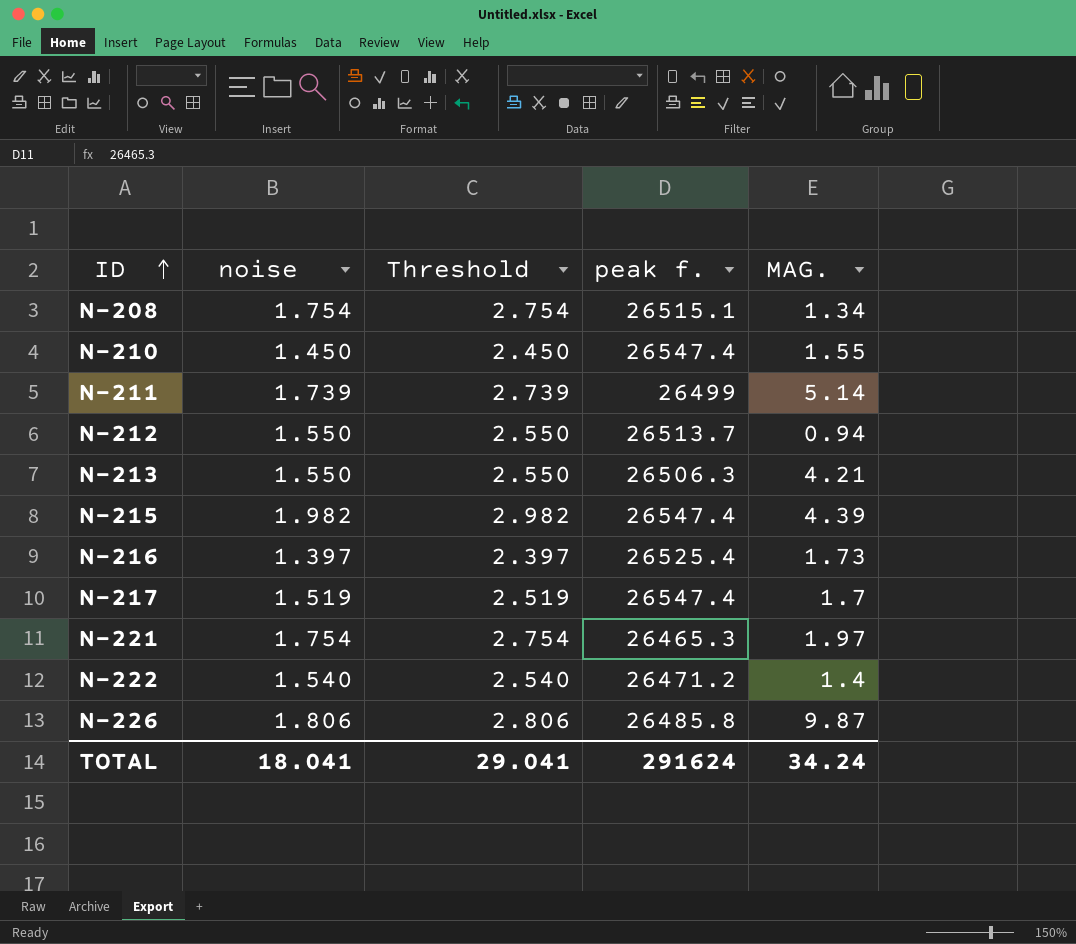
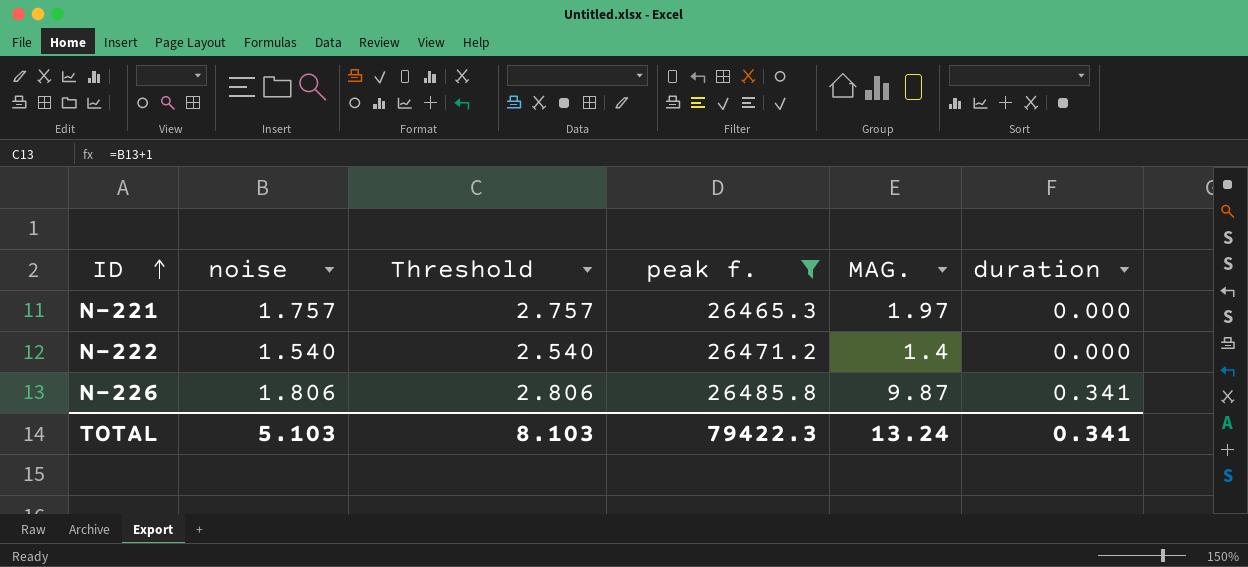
filter: none -> peak f. <= 26485.8
column duration | position: none -> 6
N-221 | noise: 1.754 -> 1.757
N-221 | Threshold: 2.754 -> 2.757
TOTAL | noise: 18.041 -> 5.103
TOTAL | Threshold: 29.041 -> 8.103
TOTAL | peak f.: 291624 -> 79422.3
TOTAL | MAG.: 34.24 -> 13.24

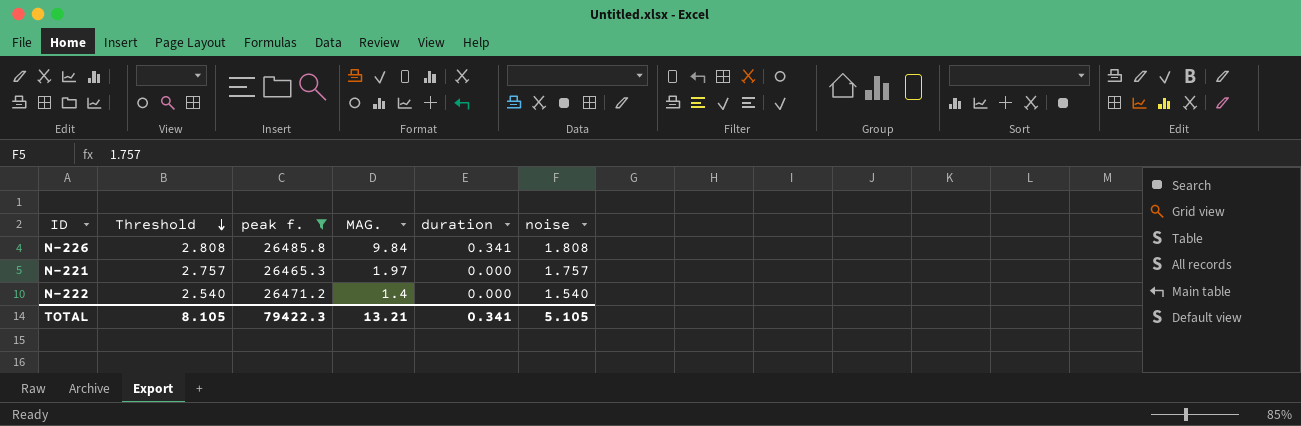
row order: ID ascending -> Threshold descending
column noise | position: 2 -> 6
N-226 | Threshold: 2.806 -> 2.808
N-226 | MAG.: 9.87 -> 9.84
N-226 | noise: 1.806 -> 1.808
TOTAL | Threshold: 8.103 -> 8.105
TOTAL | MAG.: 13.24 -> 13.21
TOTAL | noise: 5.103 -> 5.105

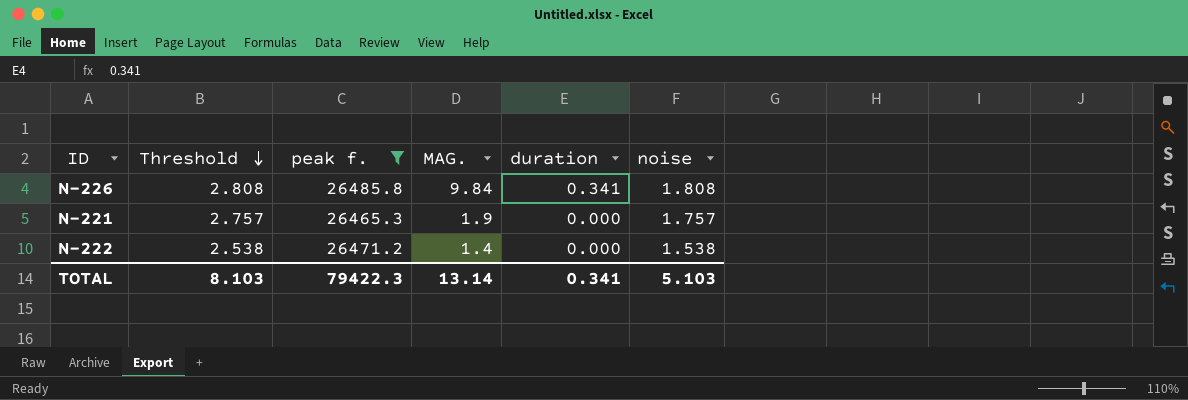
N-221 | MAG.: 1.97 -> 1.9
N-222 | Threshold: 2.540 -> 2.538
N-222 | noise: 1.540 -> 1.538
TOTAL | Threshold: 8.105 -> 8.103
TOTAL | MAG.: 13.21 -> 13.14
TOTAL | noise: 5.105 -> 5.103

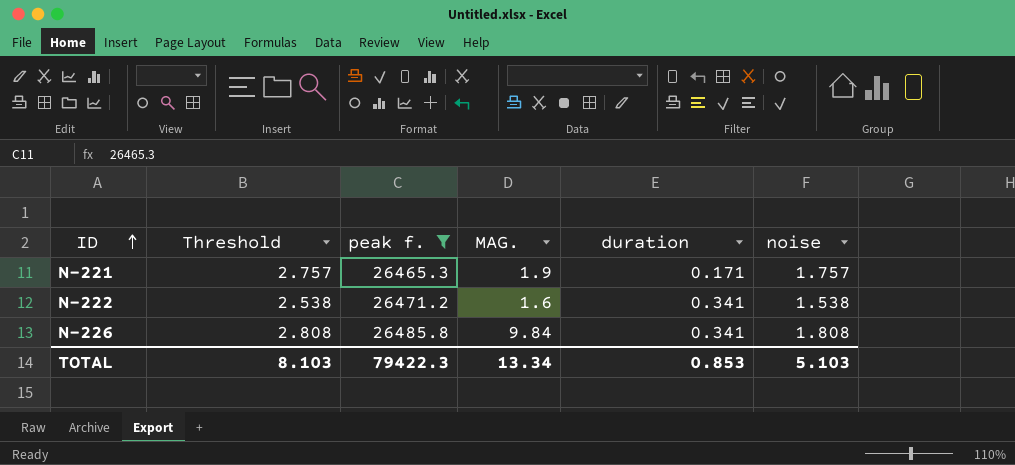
row order: Threshold descending -> ID ascending
N-221 | duration: 0.000 -> 0.171
N-222 | MAG.: 1.4 -> 1.6
N-222 | duration: 0.000 -> 0.341
TOTAL | MAG.: 13.14 -> 13.34
TOTAL | duration: 0.341 -> 0.853

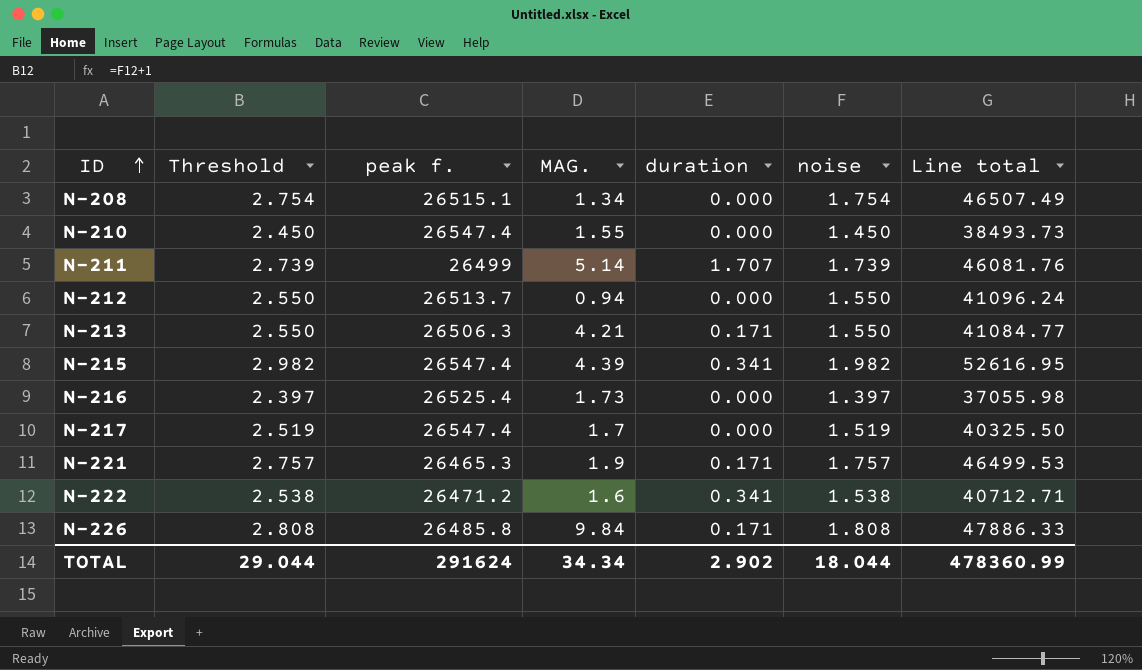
filter: peak f. <= 26485.8 -> none
column Line total | formula: none -> [peak f.] * [noise]
N-226 | duration: 0.341 -> 0.171
TOTAL | Threshold: 8.103 -> 29.044
TOTAL | peak f.: 79422.3 -> 291624
TOTAL | MAG.: 13.34 -> 34.34
TOTAL | duration: 0.853 -> 2.902
TOTAL | noise: 5.103 -> 18.044

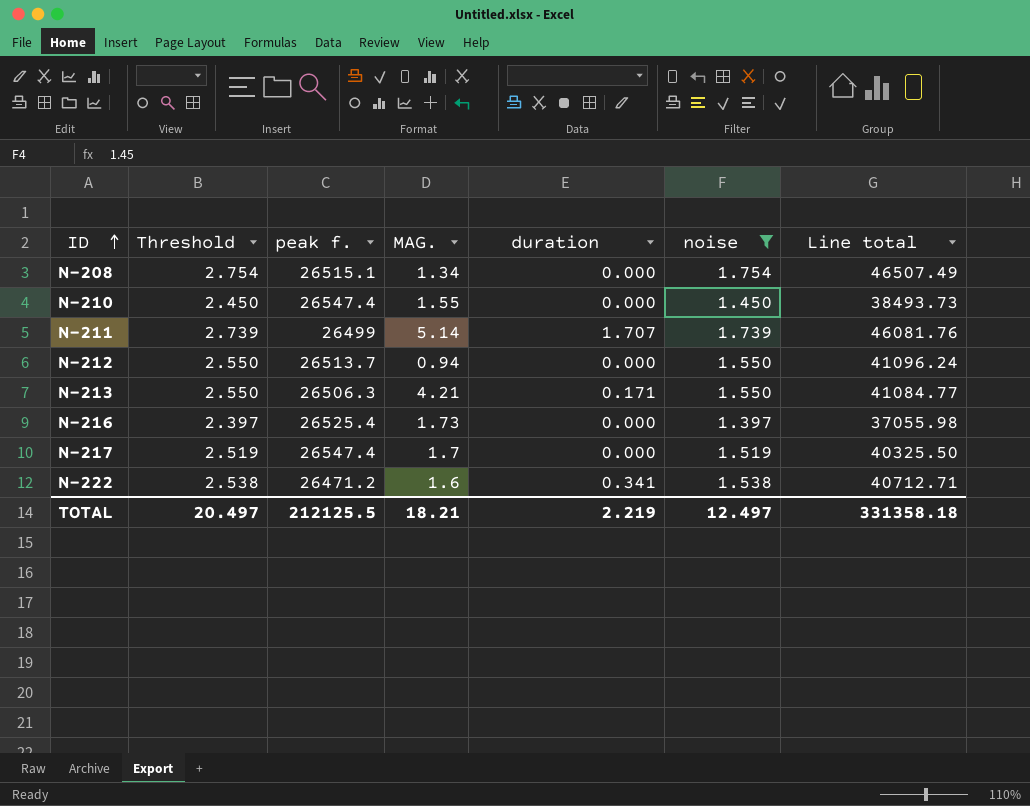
filter: none -> noise <= 1.754
TOTAL | Threshold: 29.044 -> 20.497
TOTAL | peak f.: 291624 -> 212125.5
TOTAL | MAG.: 34.34 -> 18.21
TOTAL | duration: 2.902 -> 2.219
TOTAL | noise: 18.044 -> 12.497
TOTAL | Line total: 478360.99 -> 331358.18

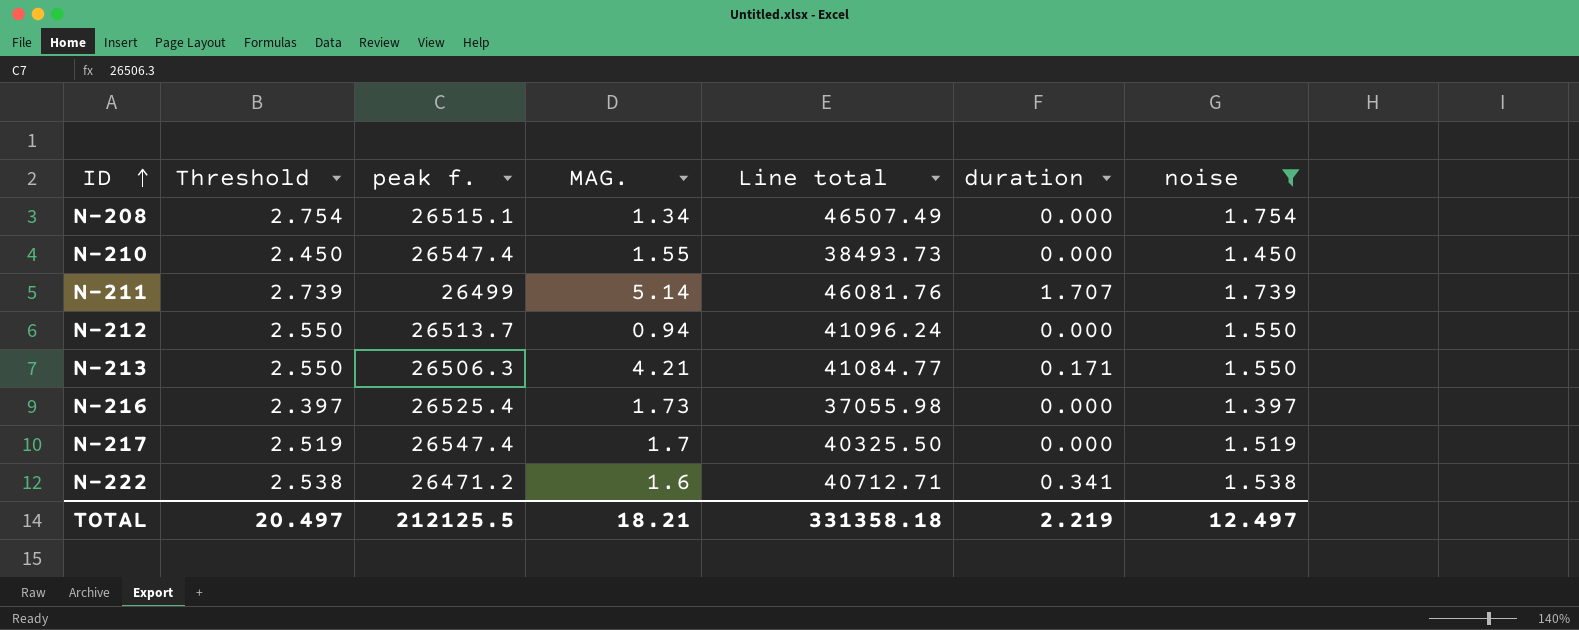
column Line total | position: 7 -> 5

